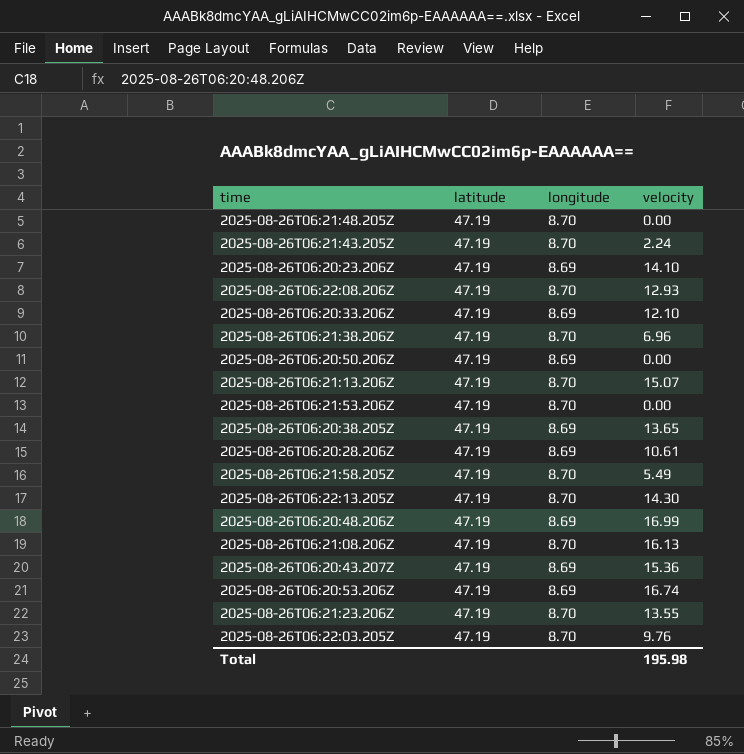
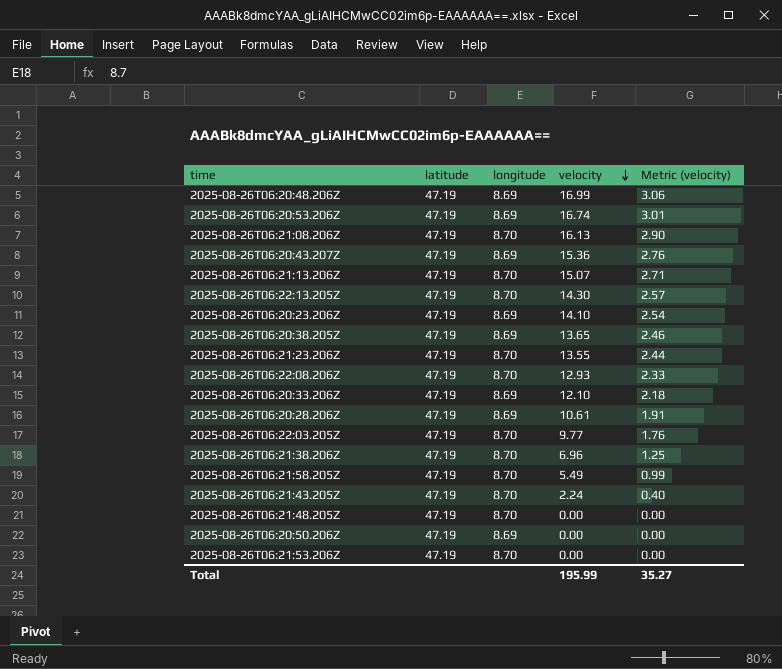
row order: none -> velocity descending
column Metric (velocity) | formula: none -> [velocity] * 0.18
2025-08-26T06:22:03.205Z | velocity: 9.76 -> 9.77
Total | velocity: 195.98 -> 195.99

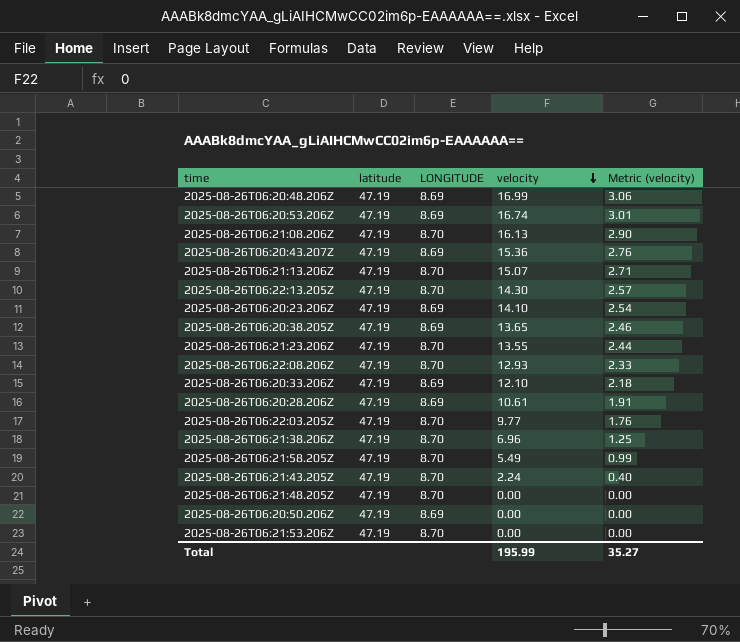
column name: longitude -> LONGITUDE

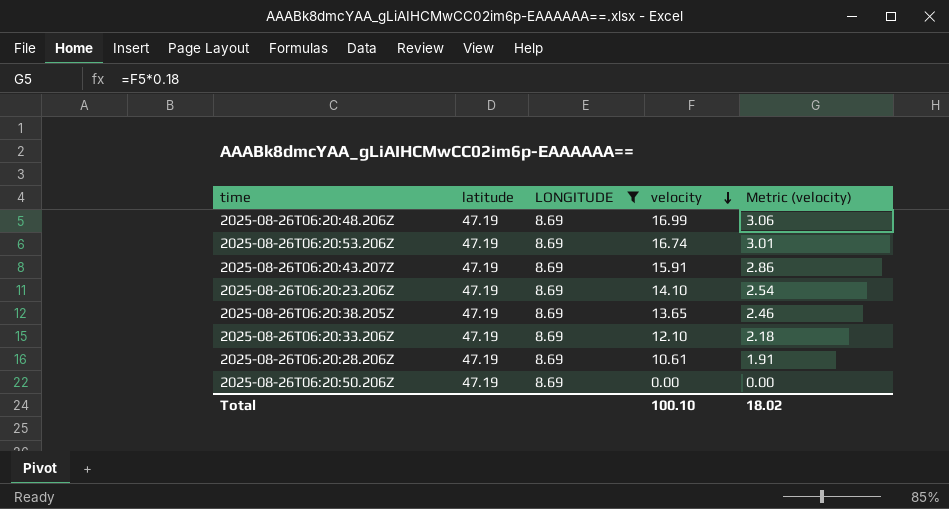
filter: none -> LONGITUDE = 8.69
2025-08-26T06:20:43.207Z | velocity: 15.36 -> 15.91
2025-08-26T06:20:43.207Z | Metric (velocity): 2.76 -> 2.86
Total | velocity: 195.99 -> 100.10
Total | Metric (velocity): 35.27 -> 18.02

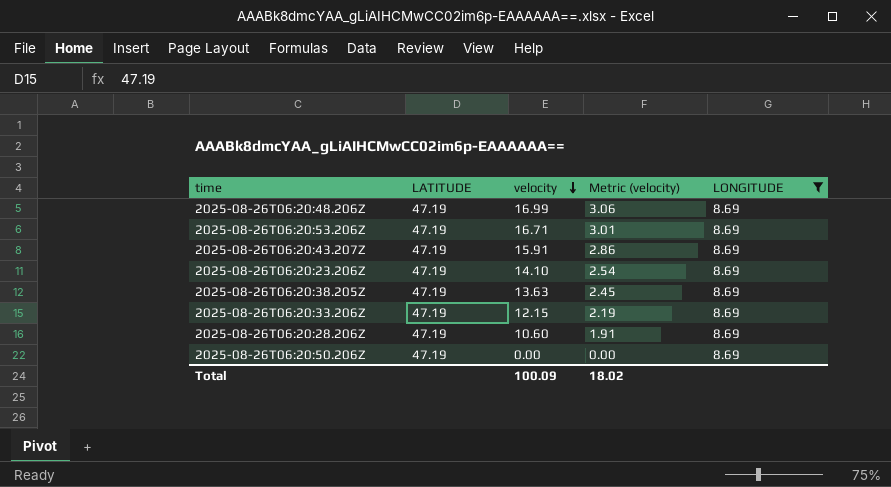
column name: latitude -> LATITUDE
column LONGITUDE | position: 3 -> 5
2025-08-26T06:20:53.206Z | velocity: 16.74 -> 16.71
2025-08-26T06:20:38.205Z | velocity: 13.65 -> 13.63
2025-08-26T06:20:38.205Z | Metric (velocity): 2.46 -> 2.45
2025-08-26T06:20:33.206Z | velocity: 12.10 -> 12.15
2025-08-26T06:20:33.206Z | Metric (velocity): 2.18 -> 2.19
2025-08-26T06:20:28.206Z | velocity: 10.61 -> 10.60
Total | velocity: 100.10 -> 100.09

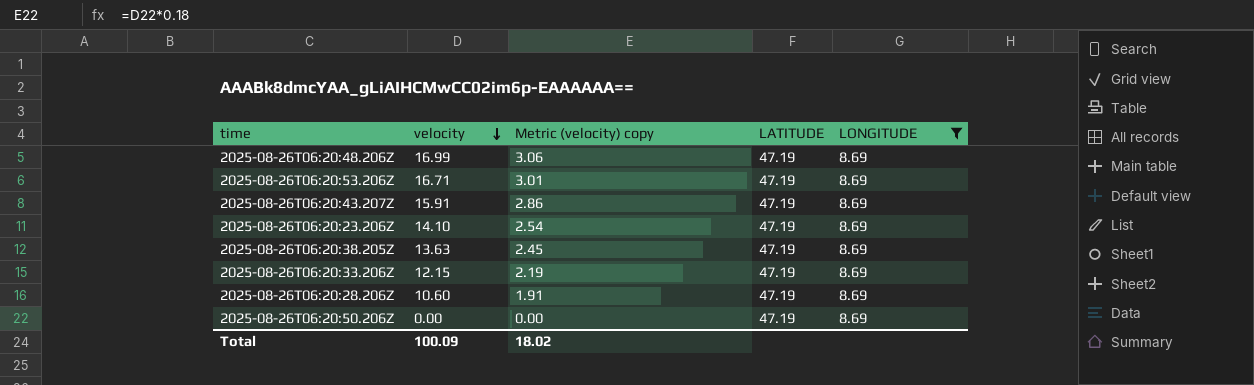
column name: Metric (velocity) -> Metric (velocity) copy
column LATITUDE | position: 2 -> 4

